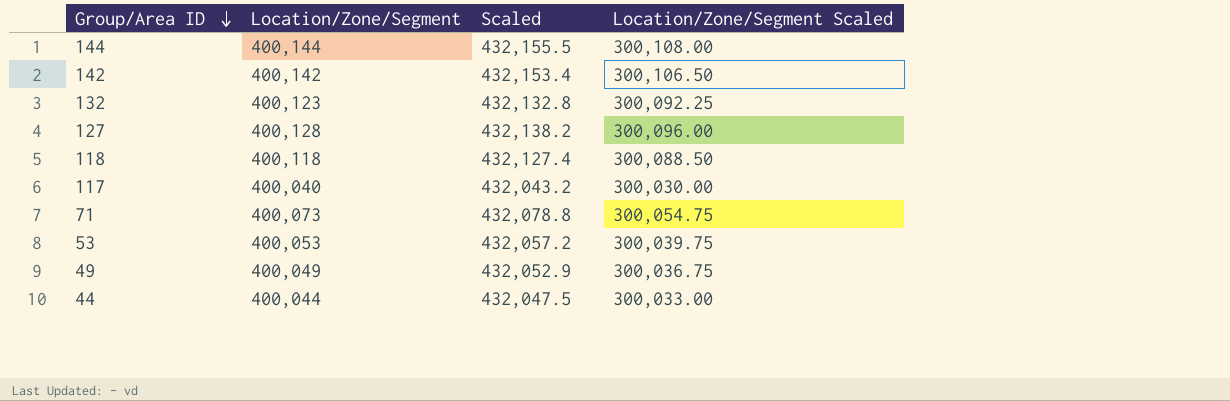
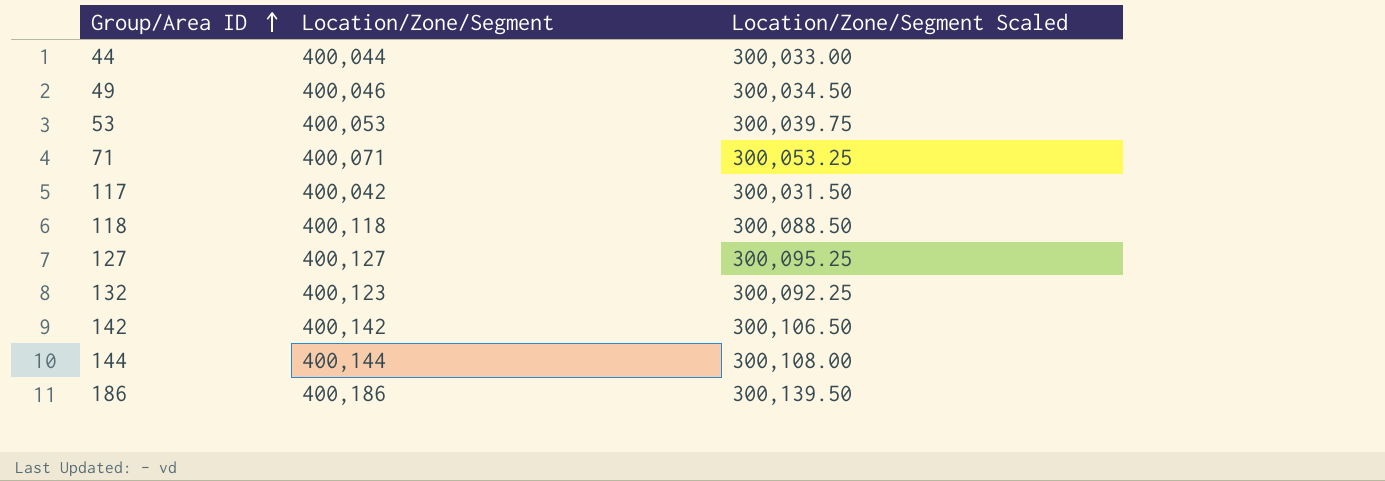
row order: Group/Area ID descending -> Group/Area ID ascending
column Scaled | formula: [Location/Zone/Segment] * 1.08 -> none
49 | Location/Zone/Segment: 400,049 -> 400,046
49 | Location/Zone/Segment Scaled: 300,036.75 -> 300,034.50
71 | Location/Zone/Segment: 400,073 -> 400,071
71 | Location/Zone/Segment Scaled: 300,054.75 -> 300,053.25
117 | Location/Zone/Segment: 400,040 -> 400,042
117 | Location/Zone/Segment Scaled: 300,030.00 -> 300,031.50
127 | Location/Zone/Segment: 400,128 -> 400,127
127 | Location/Zone/Segment Scaled: 300,096.00 -> 300,095.25
row 186: none -> 400,186 | 300,139.50

